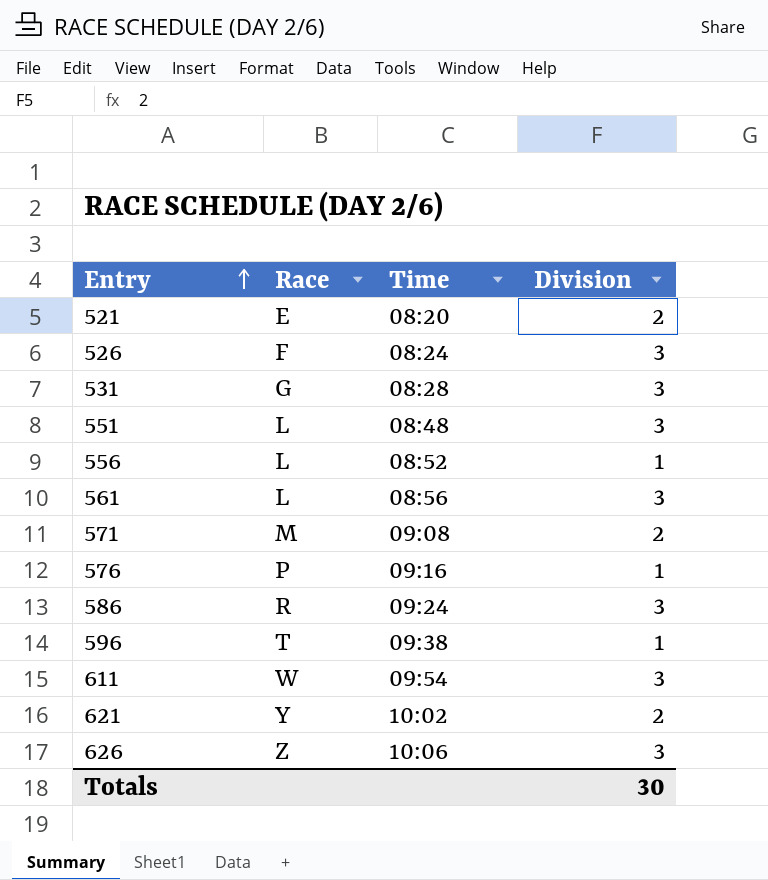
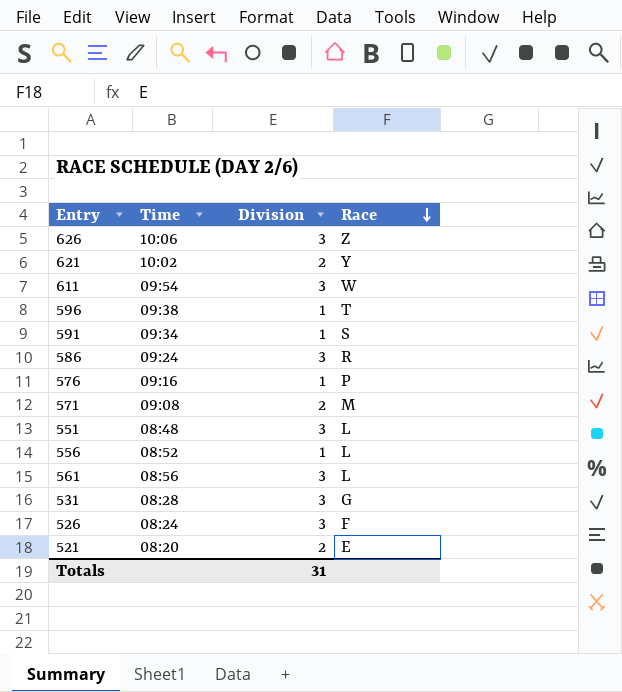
row order: Entry ascending -> Race descending
column Race | position: 2 -> 4
row 591: none -> 09:34 | 1 | S
Totals | Division: 30 -> 31

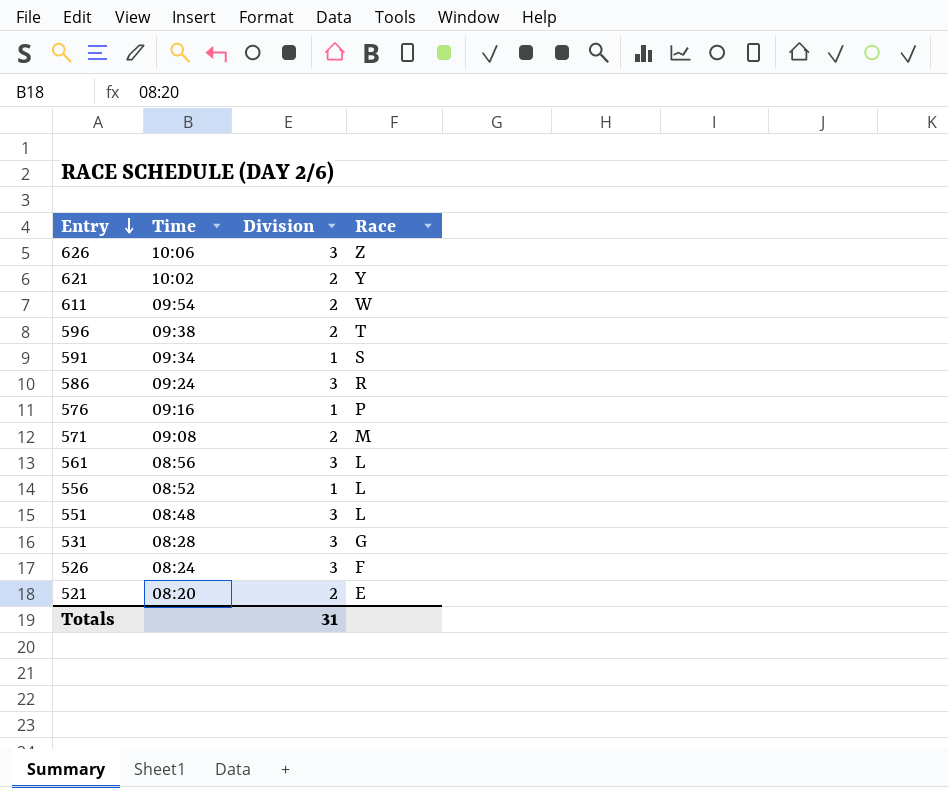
row order: Race descending -> Entry descending
611 | Division: 3 -> 2
596 | Division: 1 -> 2

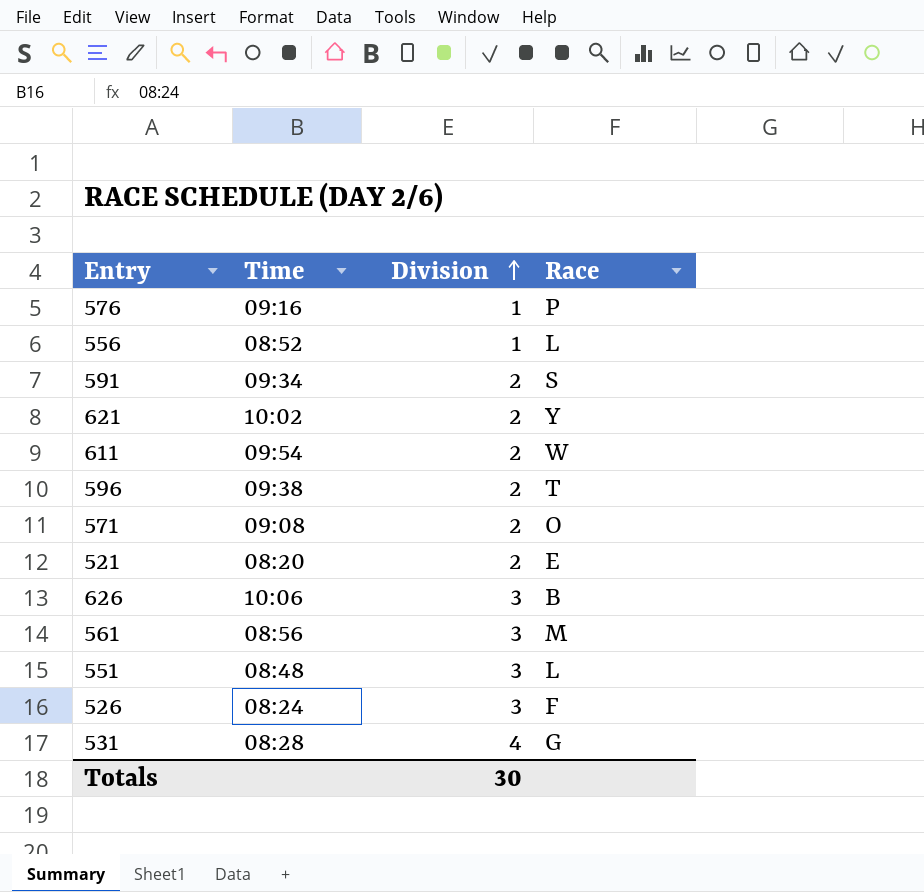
row order: Entry descending -> Division ascending
row 586: 09:24 | 3 | R -> none
591 | Division: 1 -> 2
571 | Race: M -> O
626 | Race: Z -> B
561 | Race: L -> M
531 | Division: 3 -> 4
Totals | Division: 31 -> 30

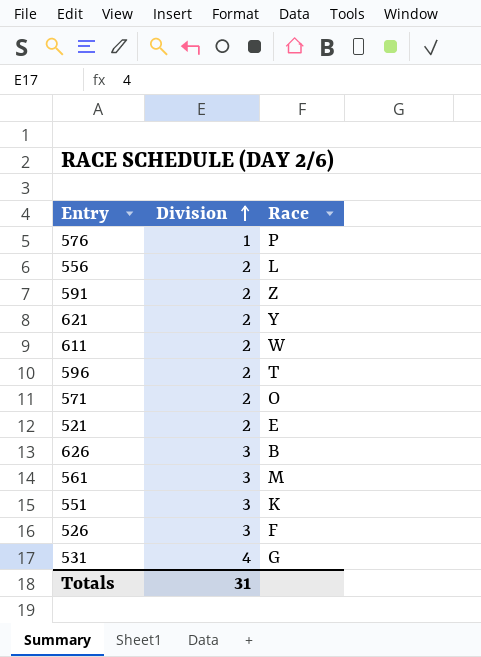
column Time | position: 2 -> none
556 | Division: 1 -> 2
591 | Race: S -> Z
551 | Race: L -> K
Totals | Division: 30 -> 31

